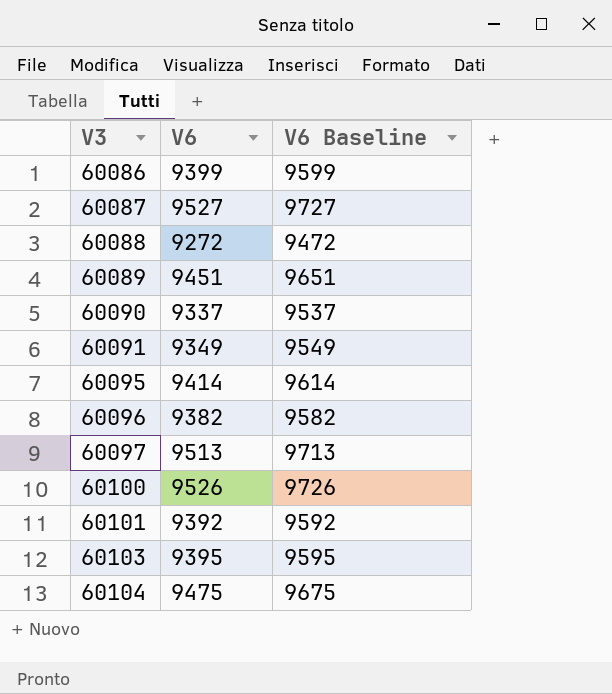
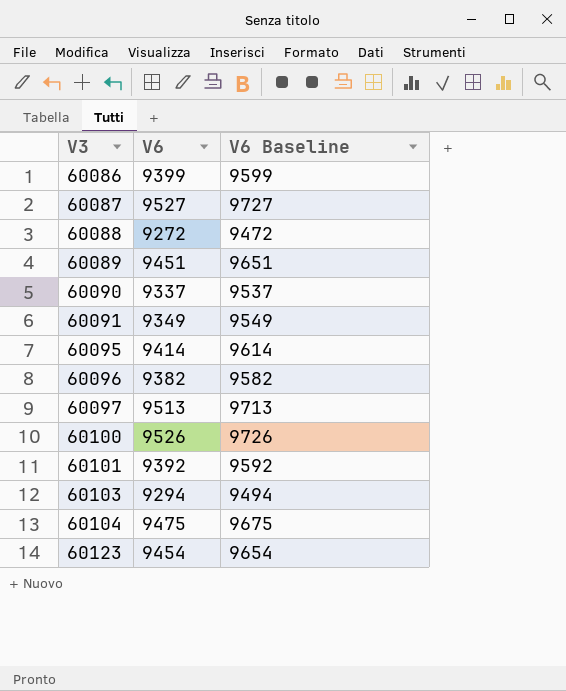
60103 | V6: 9395 -> 9294
60103 | V6 Baseline: 9595 -> 9494
row 60123: none -> 9454 | 9654

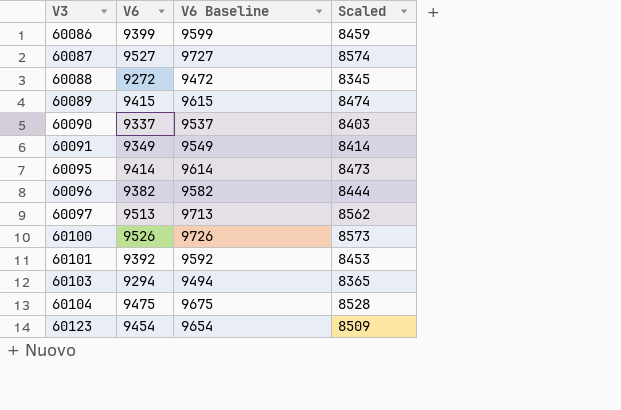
column Scaled | formula: none -> [V6] * 0.9
60089 | V6: 9451 -> 9415
60089 | V6 Baseline: 9651 -> 9615

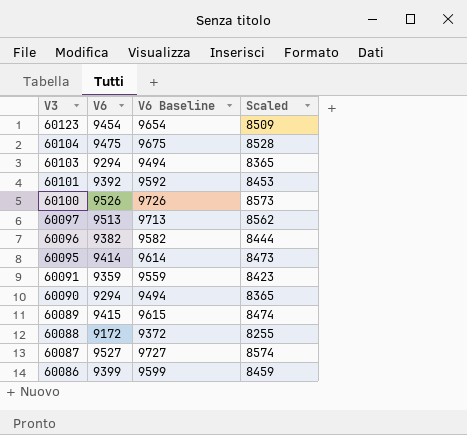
row order: V3 ascending -> V3 descending
60091 | V6: 9349 -> 9359
60091 | V6 Baseline: 9549 -> 9559
60091 | Scaled: 8414 -> 8423
60090 | V6: 9337 -> 9294
60090 | V6 Baseline: 9537 -> 9494
60090 | Scaled: 8403 -> 8365
60088 | V6: 9272 -> 9172
60088 | V6 Baseline: 9472 -> 9372
60088 | Scaled: 8345 -> 8255

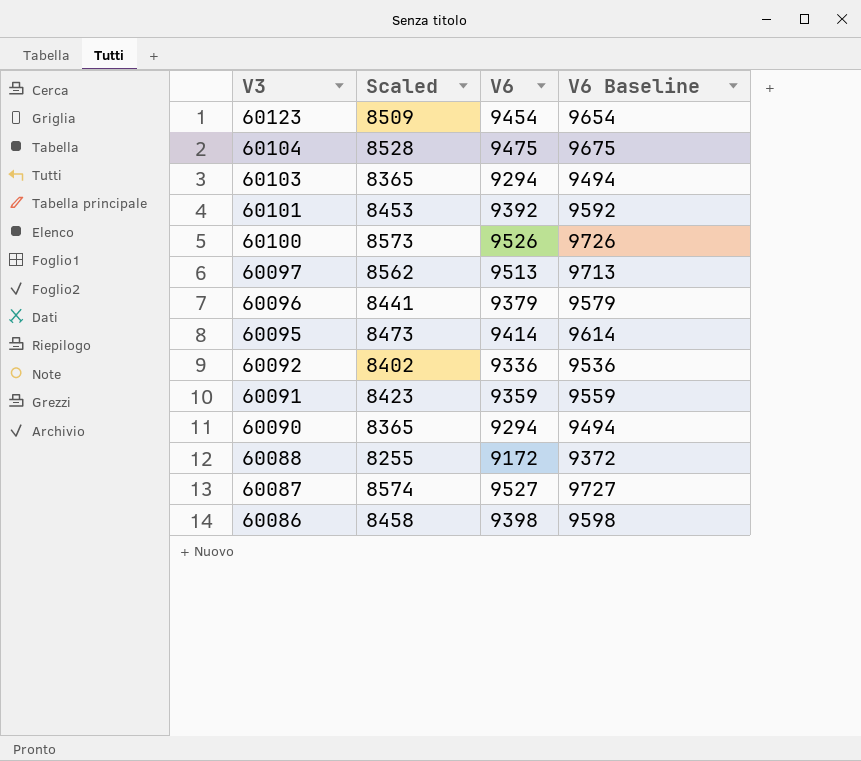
column Scaled | position: 4 -> 2
row 60089: 9415 | 9615 | 8474 -> none
60096 | Scaled: 8444 -> 8441
60096 | V6: 9382 -> 9379
60096 | V6 Baseline: 9582 -> 9579
row 60092: none -> 8402 | 9336 | 9536
60086 | Scaled: 8459 -> 8458
60086 | V6: 9399 -> 9398
60086 | V6 Baseline: 9599 -> 9598

